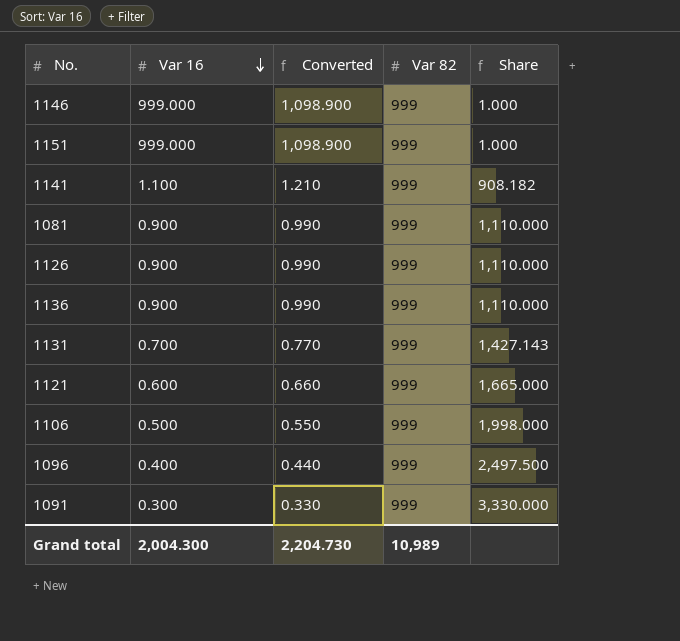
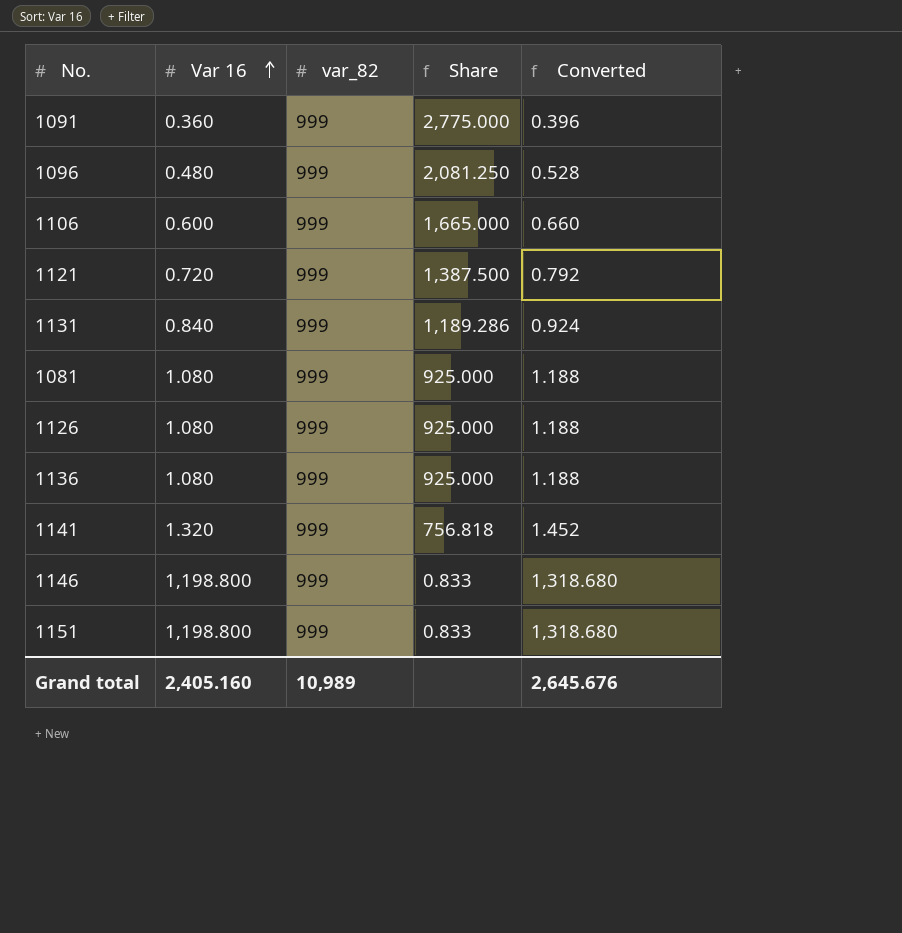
row order: Var 16 descending -> Var 16 ascending
column name: Var 82 -> var_82
column Converted | position: 3 -> 5
1091 | Var 16: 0.300 -> 0.360
1091 | Share: 3,330.000 -> 2,775.000
1091 | Converted: 0.330 -> 0.396
1096 | Var 16: 0.400 -> 0.480
1096 | Share: 2,497.500 -> 2,081.250
1096 | Converted: 0.440 -> 0.528
1106 | Var 16: 0.500 -> 0.600
1106 | Share: 1,998.000 -> 1,665.000
1106 | Converted: 0.550 -> 0.660
1121 | Var 16: 0.600 -> 0.720
1121 | Share: 1,665.000 -> 1,387.500
1121 | Converted: 0.660 -> 0.792
1131 | Var 16: 0.700 -> 0.840
1131 | Share: 1,427.143 -> 1,189.286
1131 | Converted: 0.770 -> 0.924
1081 | Var 16: 0.900 -> 1.080
1081 | Share: 1,110.000 -> 925.000
1081 | Converted: 0.990 -> 1.188
1126 | Var 16: 0.900 -> 1.080
1126 | Share: 1,110.000 -> 925.000
1126 | Converted: 0.990 -> 1.188
1136 | Var 16: 0.900 -> 1.080
1136 | Share: 1,110.000 -> 925.000
1136 | Converted: 0.990 -> 1.188
1141 | Var 16: 1.100 -> 1.320
1141 | Share: 908.182 -> 756.818
1141 | Converted: 1.210 -> 1.452
1146 | Var 16: 999.000 -> 1,198.800
1146 | Share: 1.000 -> 0.833
1146 | Converted: 1,098.900 -> 1,318.680
1151 | Var 16: 999.000 -> 1,198.800
1151 | Share: 1.000 -> 0.833
1151 | Converted: 1,098.900 -> 1,318.680
Grand total | Var 16: 2,004.300 -> 2,405.160
Grand total | Converted: 2,204.730 -> 2,645.676

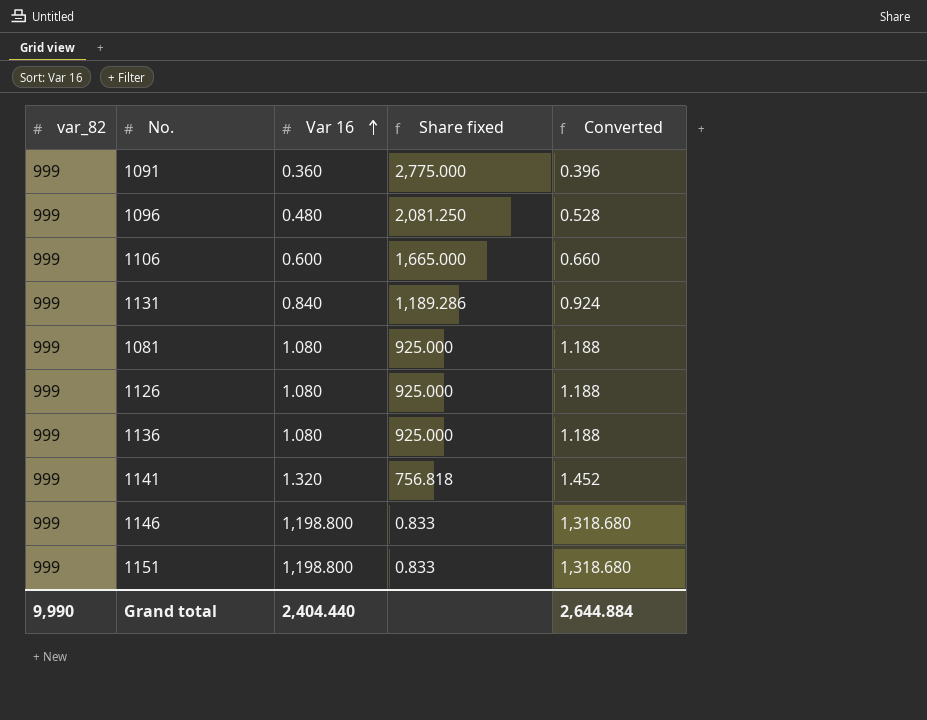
column var_82 | position: 3 -> 1
column name: Share -> Share fixed
row 1121: 0.720 | 999 | 1,387.500 | 0.792 -> none
Grand total | var_82: 10,989 -> 9,990
Grand total | Var 16: 2,405.160 -> 2,404.440
Grand total | Converted: 2,645.676 -> 2,644.884

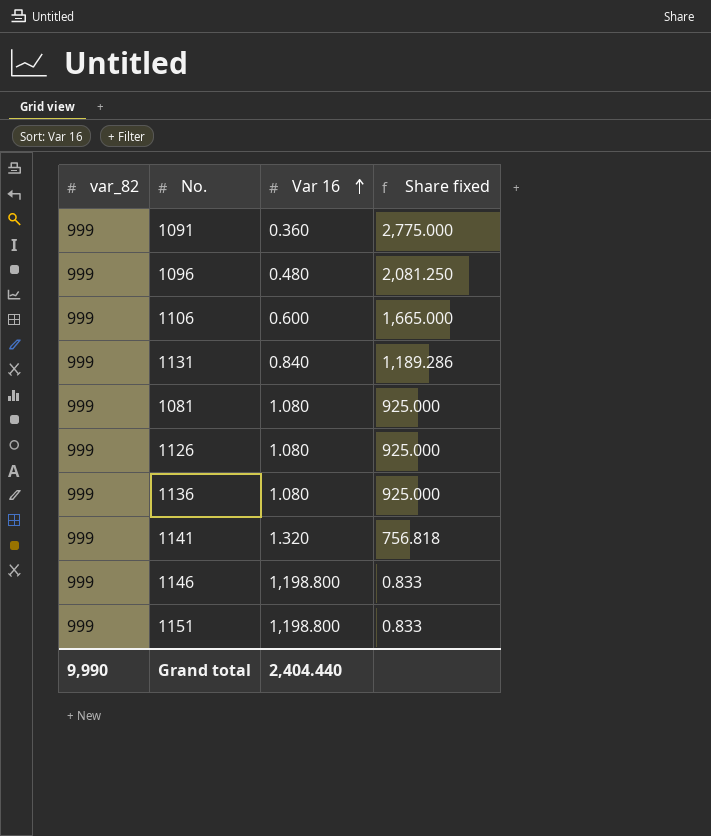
column Converted | formula: [Var 16] * 1.1 -> none

